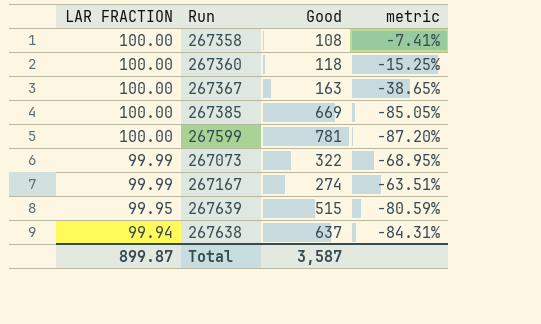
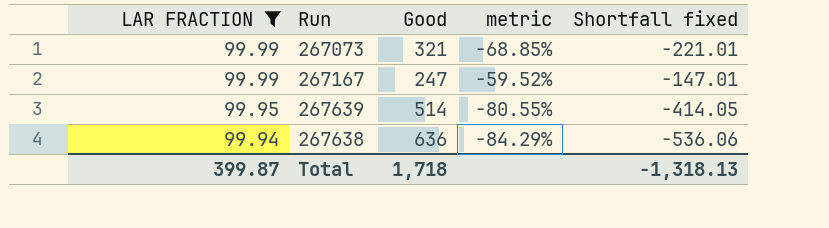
filter: none -> LAR FRACTION != 100.00
column Shortfall fixed | formula: none -> [LAR FRACTION] - [Good]
267073 | Good: 322 -> 321
267073 | metric: -68.95% -> -68.85%
267167 | Good: 274 -> 247
267167 | metric: -63.51% -> -59.52%
267639 | Good: 515 -> 514
267639 | metric: -80.59% -> -80.55%
267638 | Good: 637 -> 636
267638 | metric: -84.31% -> -84.29%
Total | LAR FRACTION: 899.87 -> 399.87
Total | Good: 3,587 -> 1,718

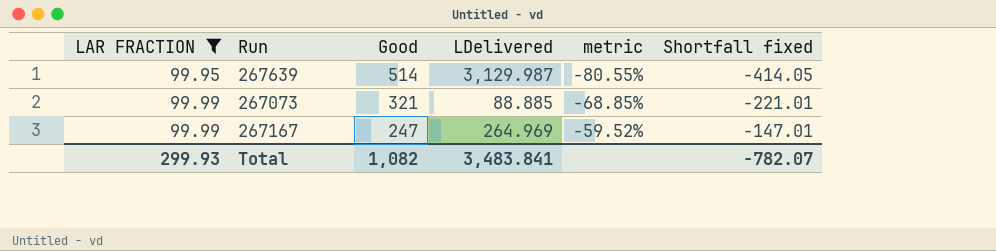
row order: LAR FRACTION descending -> LAR FRACTION ascending
column LDelivered | position: none -> 4
row 267638: 99.94 | 636 | -84.29% | -536.06 -> none
Total | LAR FRACTION: 399.87 -> 299.93
Total | Good: 1,718 -> 1,082
Total | Shortfall fixed: -1,318.13 -> -782.07

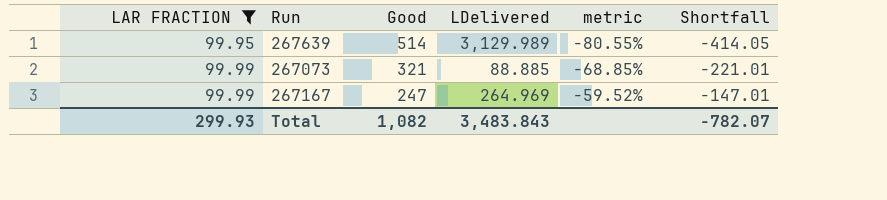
column name: Shortfall fixed -> Shortfall
267639 | LDelivered: 3,129.987 -> 3,129.989
Total | LDelivered: 3,483.841 -> 3,483.843

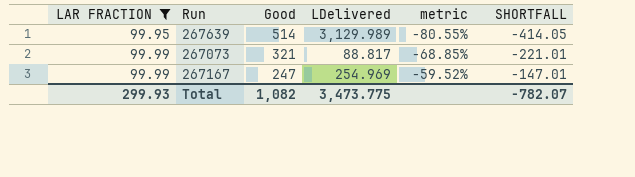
column name: Shortfall -> SHORTFALL
267073 | LDelivered: 88.885 -> 88.817
267167 | LDelivered: 264.969 -> 254.969
Total | LDelivered: 3,483.843 -> 3,473.775

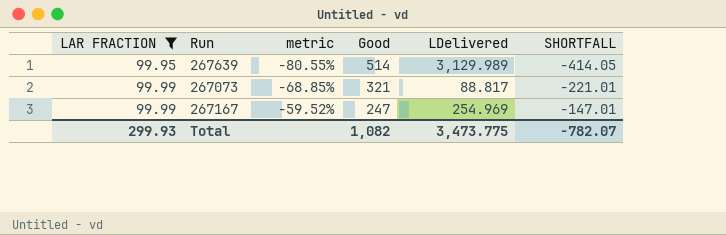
column metric | position: 5 -> 3

